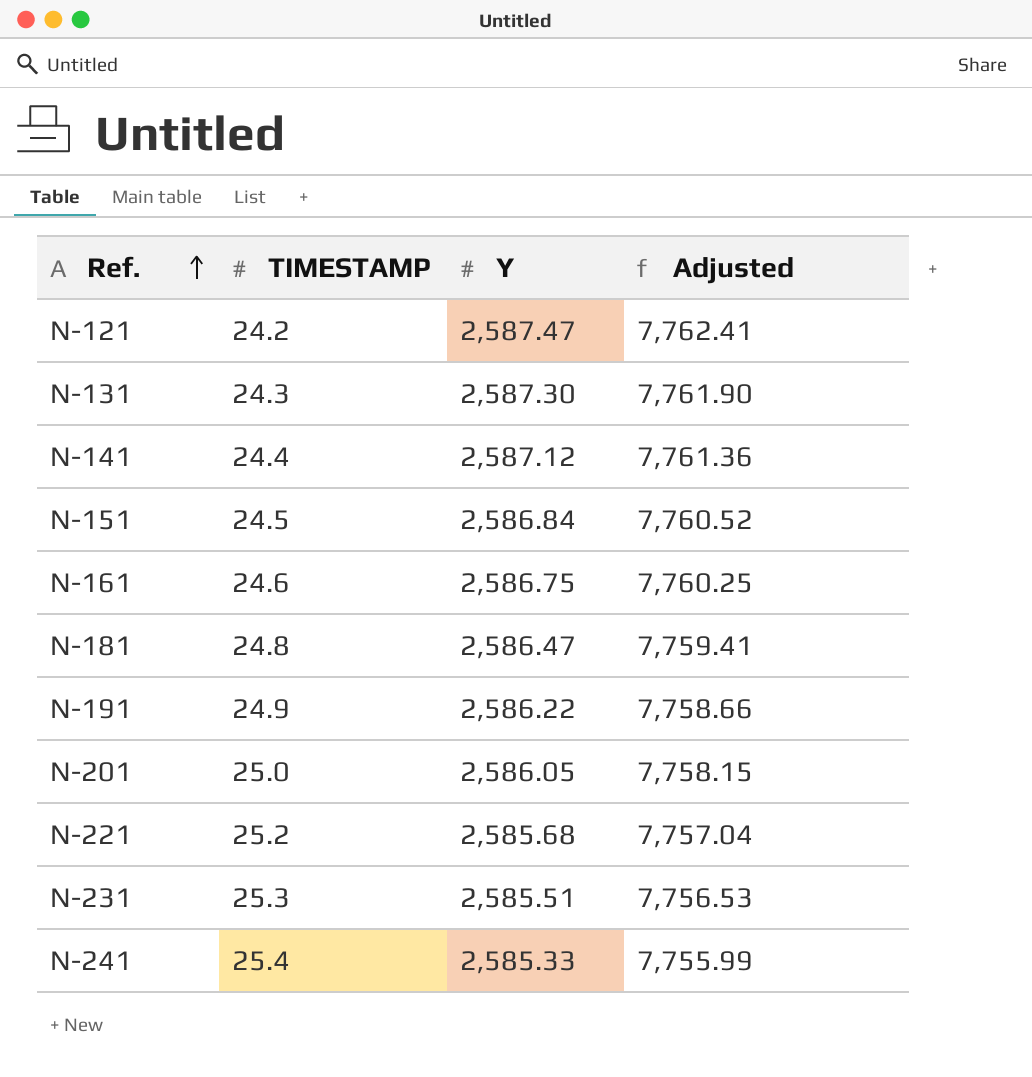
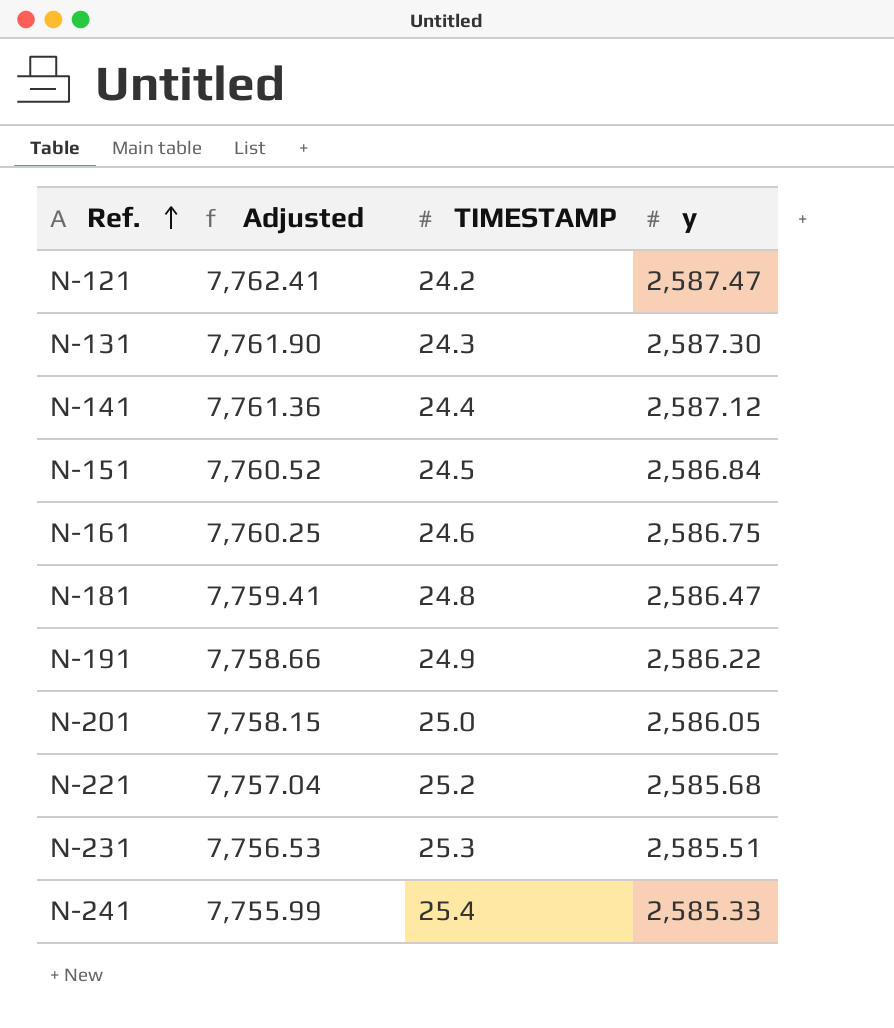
column Adjusted | position: 4 -> 2
column name: Y -> y

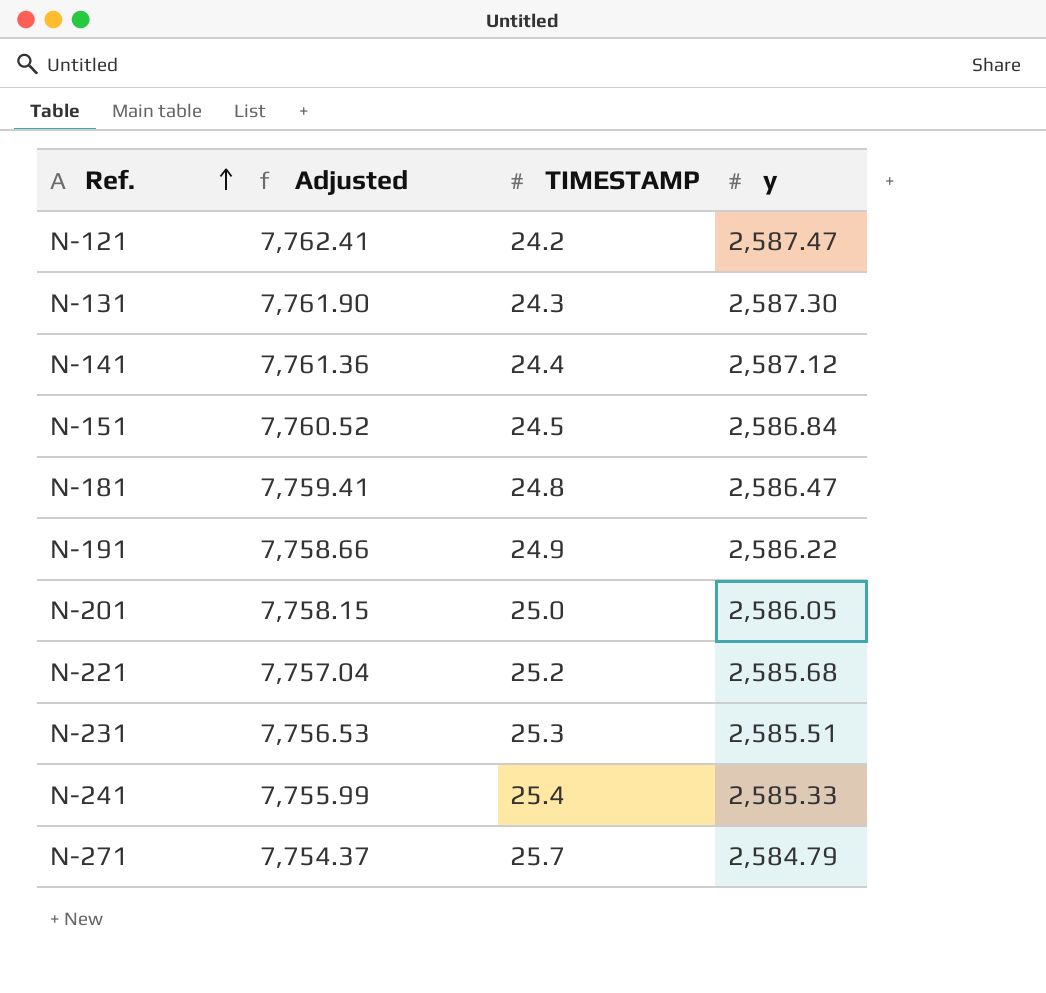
row N-161: 7,760.25 | 24.6 | 2,586.75 -> none
row N-271: none -> 7,754.37 | 25.7 | 2,584.79

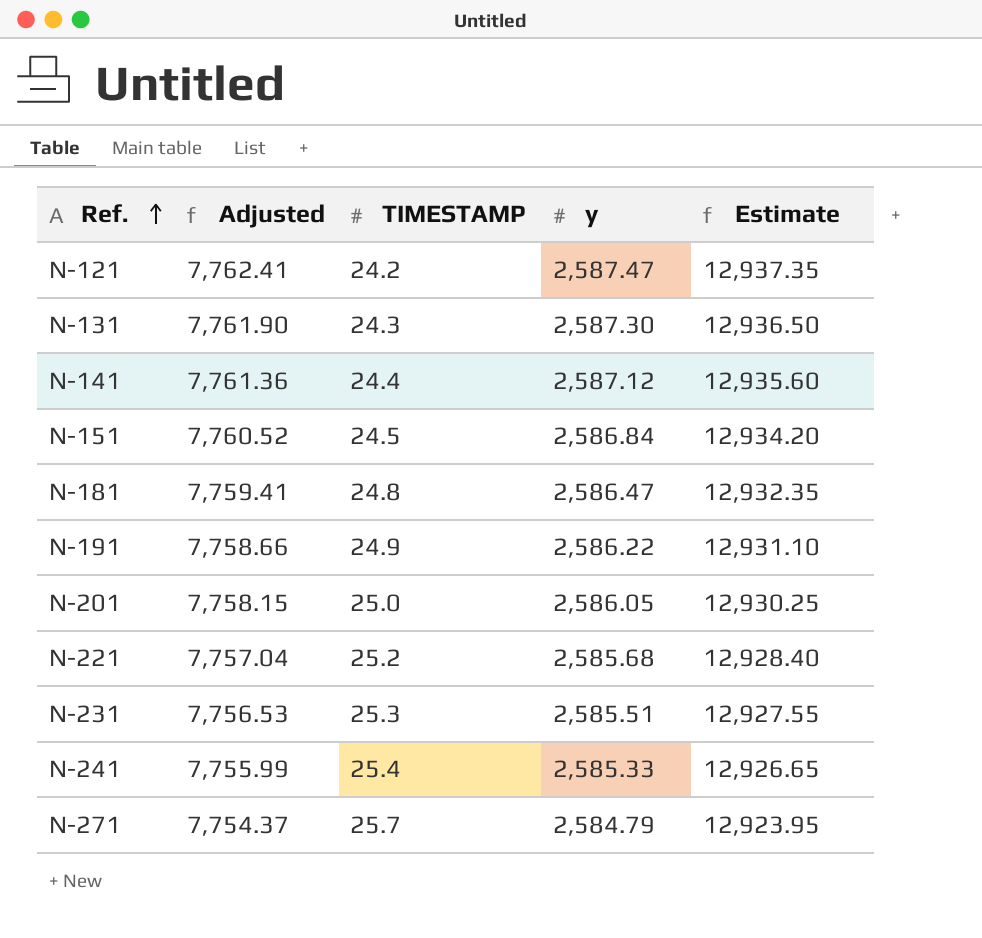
column Estimate | formula: none -> [y] * 5

